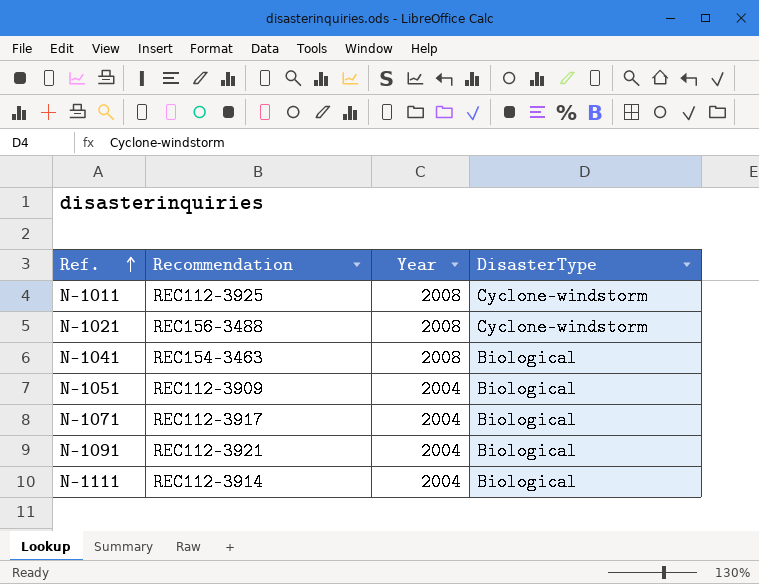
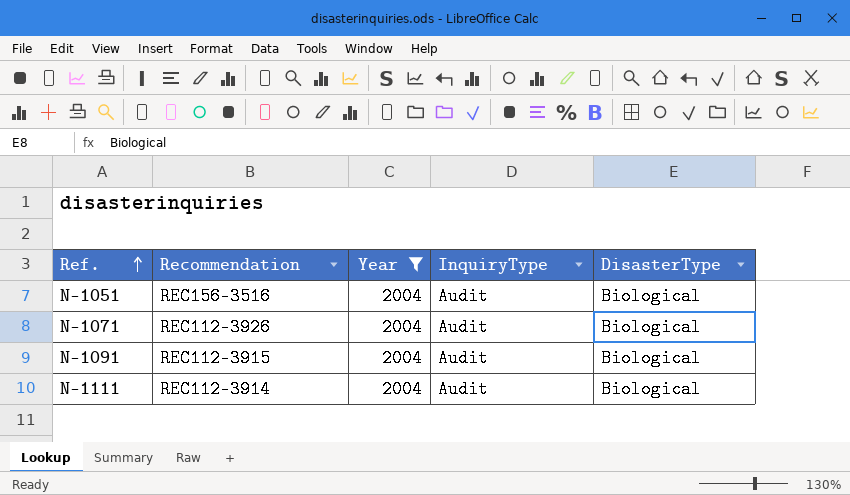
filter: none -> Year = 2004
column InquiryType | position: none -> 4
N-1051 | Recommendation: REC112-3909 -> REC156-3516
N-1071 | Recommendation: REC112-3917 -> REC112-3926
N-1091 | Recommendation: REC112-3921 -> REC112-3915

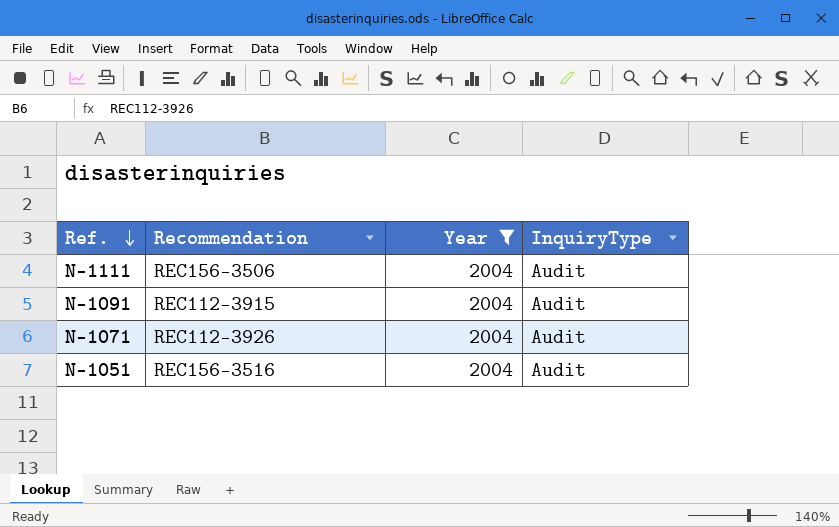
row order: Ref. ascending -> Ref. descending
column DisasterType | position: 5 -> none
N-1111 | Recommendation: REC112-3914 -> REC156-3506

